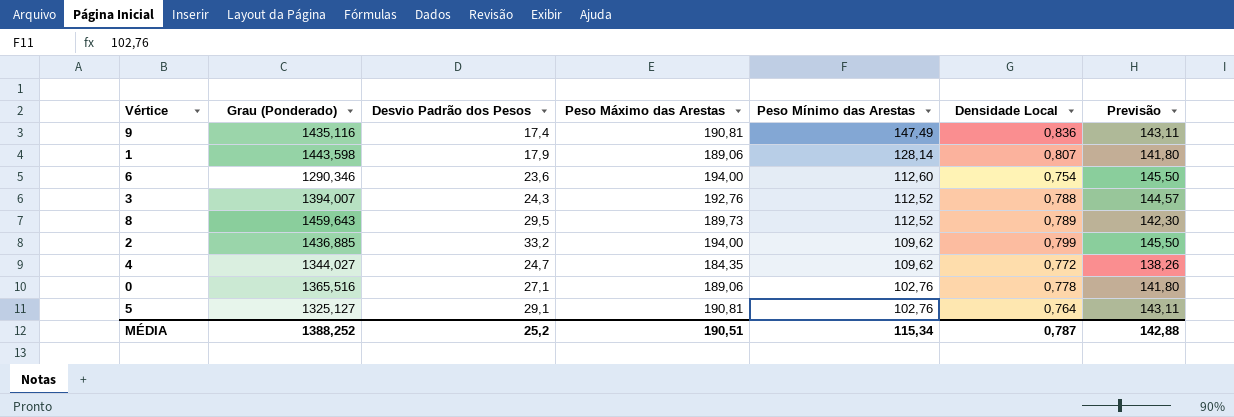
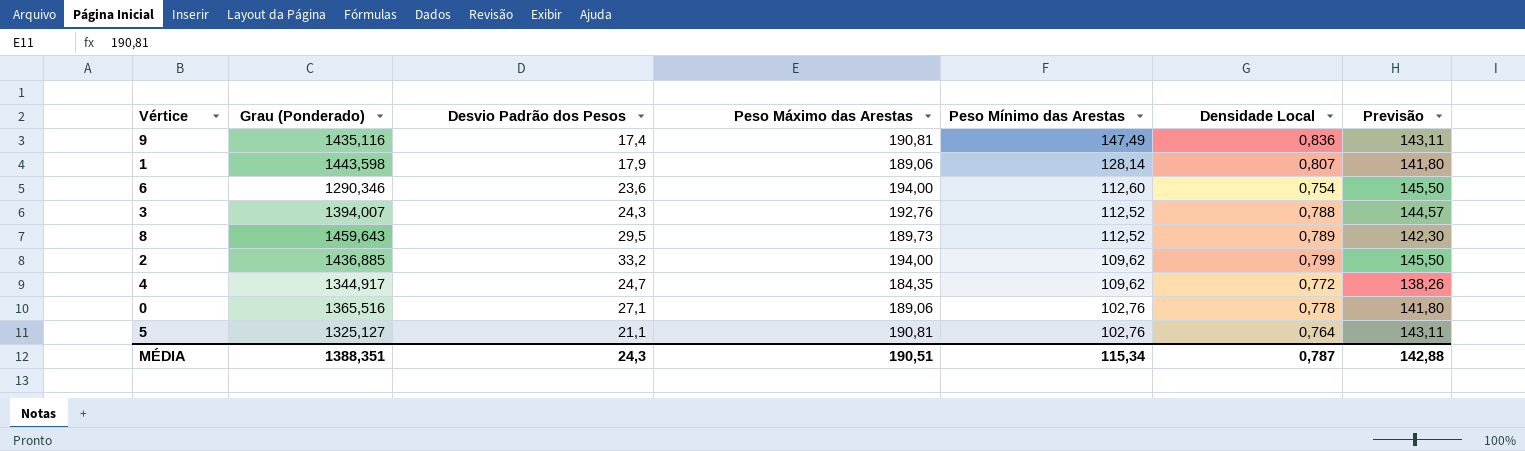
4 | Grau (Ponderado): 1344,027 -> 1344,917
5 | Desvio Padrão dos Pesos: 29,1 -> 21,1
MÉDIA | Grau (Ponderado): 1388,252 -> 1388,351
MÉDIA | Desvio Padrão dos Pesos: 25,2 -> 24,3

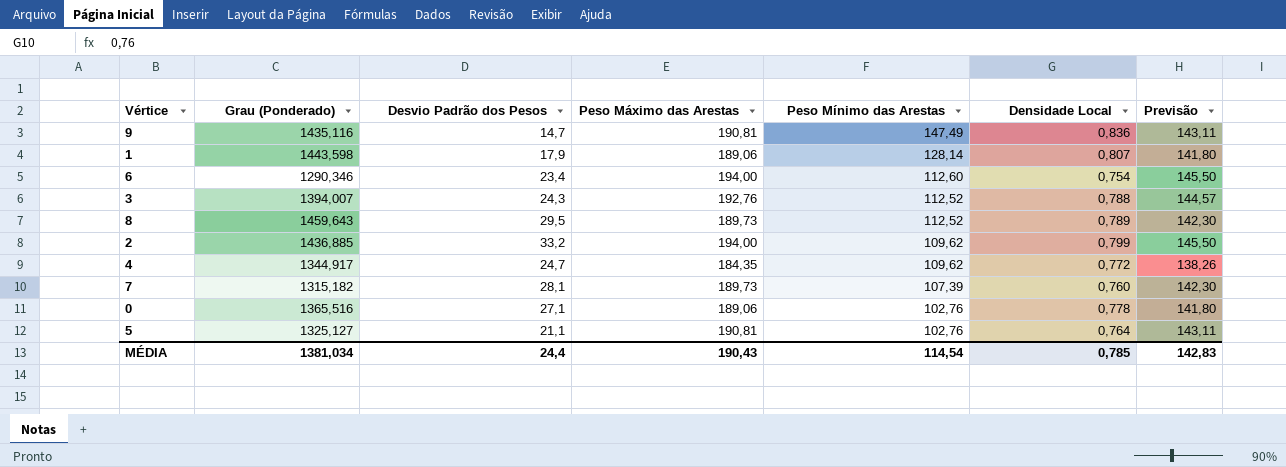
9 | Desvio Padrão dos Pesos: 17,4 -> 14,7
6 | Desvio Padrão dos Pesos: 23,6 -> 23,4
row 7: none -> 1315,182 | 28,1 | 189,73 | 107,39 | 0,760 | 142,30
MÉDIA | Grau (Ponderado): 1388,351 -> 1381,034
MÉDIA | Desvio Padrão dos Pesos: 24,3 -> 24,4
MÉDIA | Peso Máximo das Arestas: 190,51 -> 190,43
MÉDIA | Peso Mínimo das Arestas: 115,34 -> 114,54
MÉDIA | Densidade Local: 0,787 -> 0,785
MÉDIA | Previsão: 142,88 -> 142,83

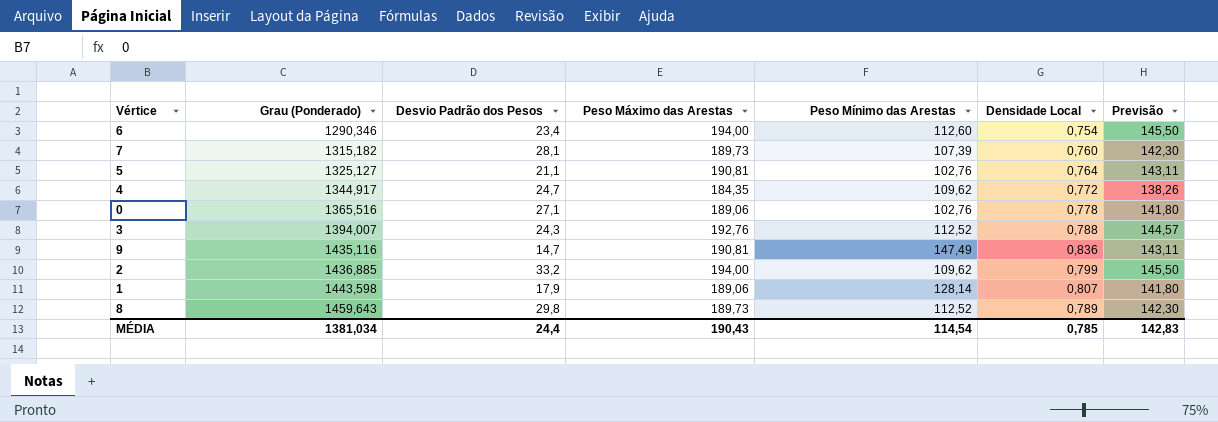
row order: Peso Mínimo das Arestas descending -> Grau (Ponderado) ascending
8 | Desvio Padrão dos Pesos: 29,5 -> 29,8

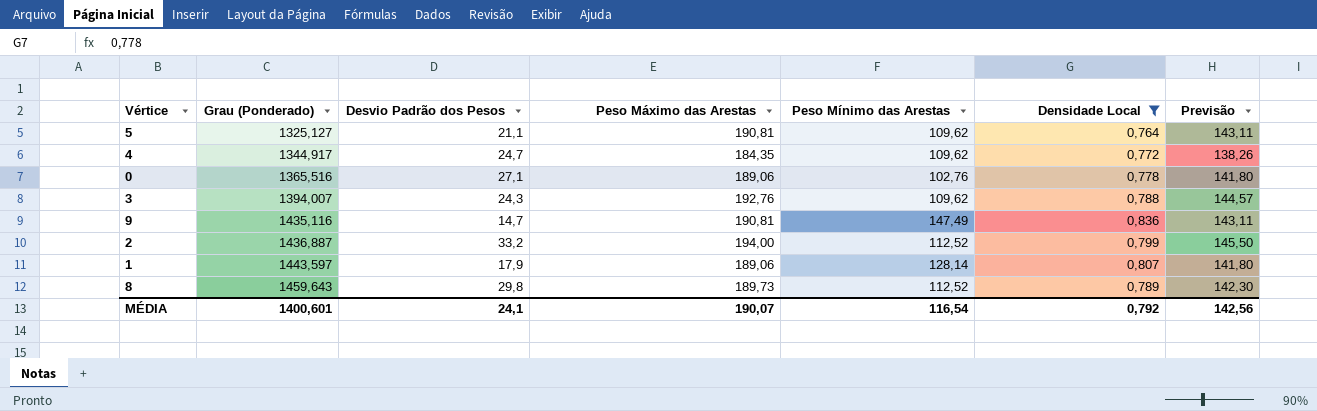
filter: none -> Densidade Local >= 0,764
5 | Peso Mínimo das Arestas: 102,76 -> 109,62
3 | Peso Mínimo das Arestas: 112,52 -> 109,62
2 | Grau (Ponderado): 1436,885 -> 1436,887
2 | Peso Mínimo das Arestas: 109,62 -> 112,52
1 | Grau (Ponderado): 1443,598 -> 1443,597
MÉDIA | Grau (Ponderado): 1381,034 -> 1400,601
MÉDIA | Desvio Padrão dos Pesos: 24,4 -> 24,1
MÉDIA | Peso Máximo das Arestas: 190,43 -> 190,07
MÉDIA | Peso Mínimo das Arestas: 114,54 -> 116,54
MÉDIA | Densidade Local: 0,785 -> 0,792
MÉDIA | Previsão: 142,83 -> 142,56

